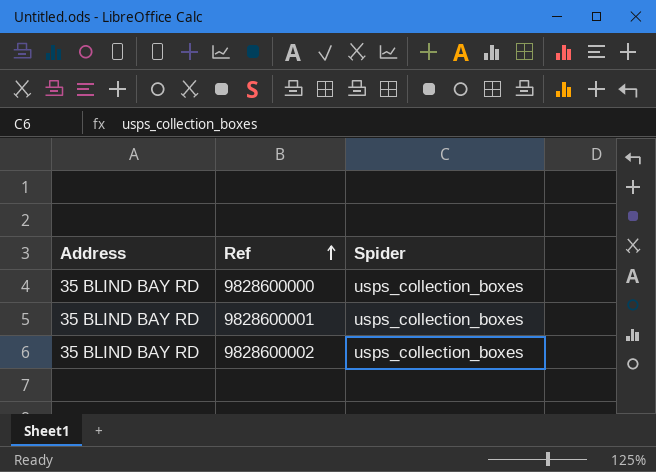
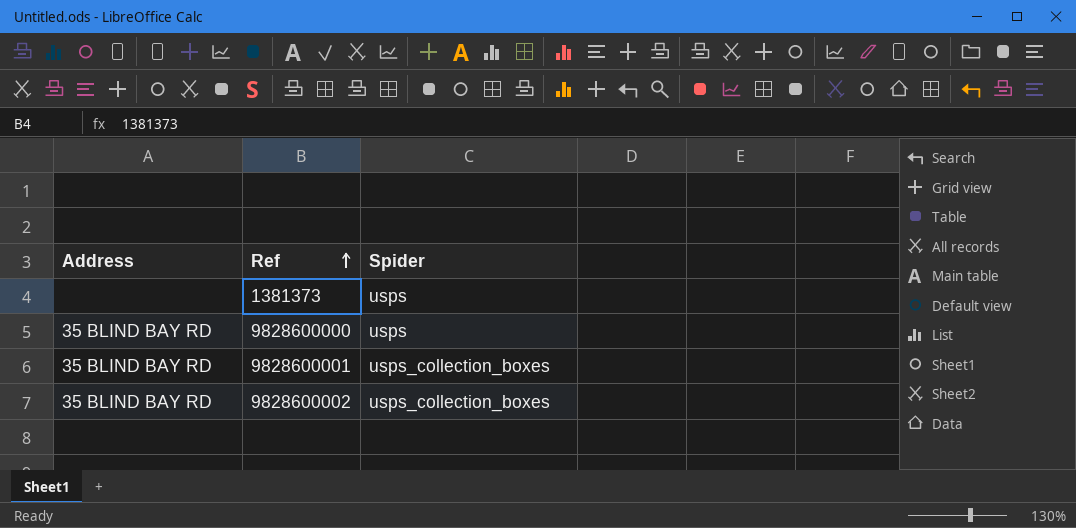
row 1381373: none -> none | usps
9828600000 | Spider: usps_collection_boxes -> usps

